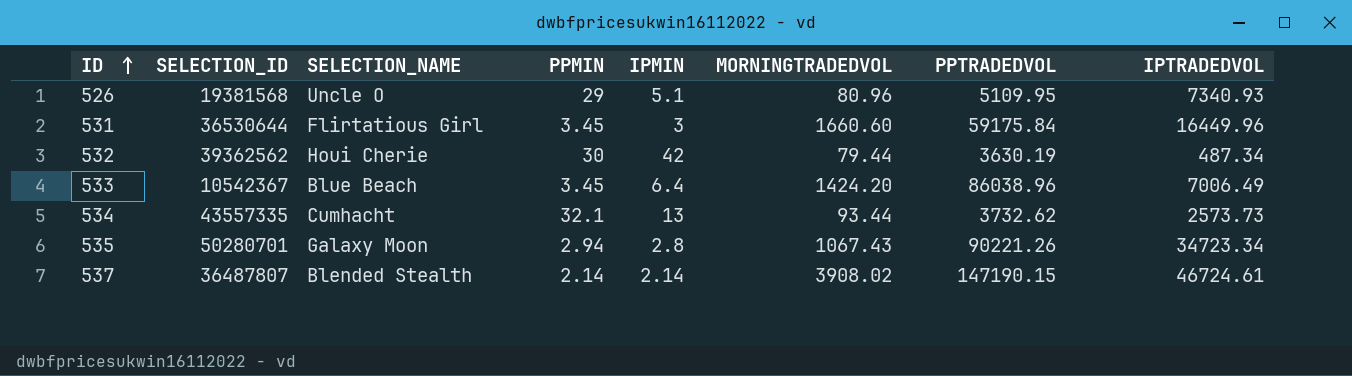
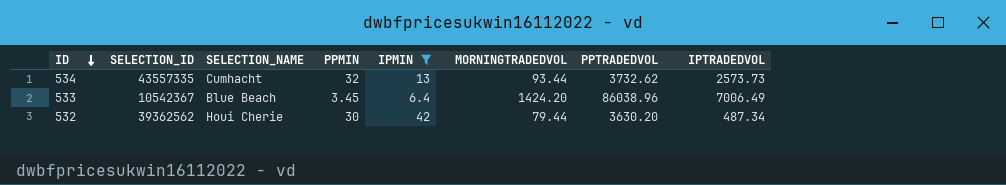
filter: none -> IPMIN >= 6.4
row order: ID ascending -> ID descending
534 | PPMIN: 32.1 -> 32
532 | PPTRADEDVOL: 3630.19 -> 3630.20

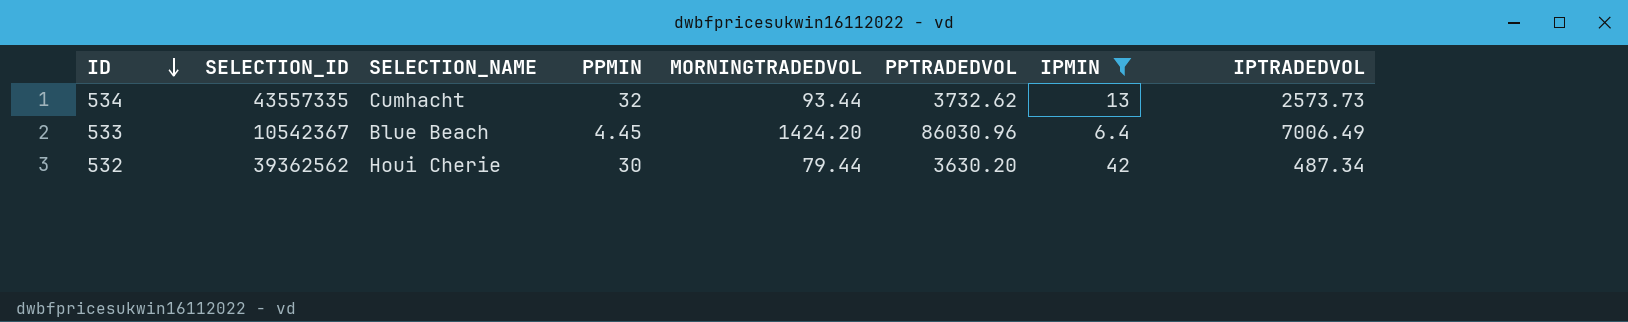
column IPMIN | position: 5 -> 7
533 | PPMIN: 3.45 -> 4.45
533 | PPTRADEDVOL: 86038.96 -> 86030.96

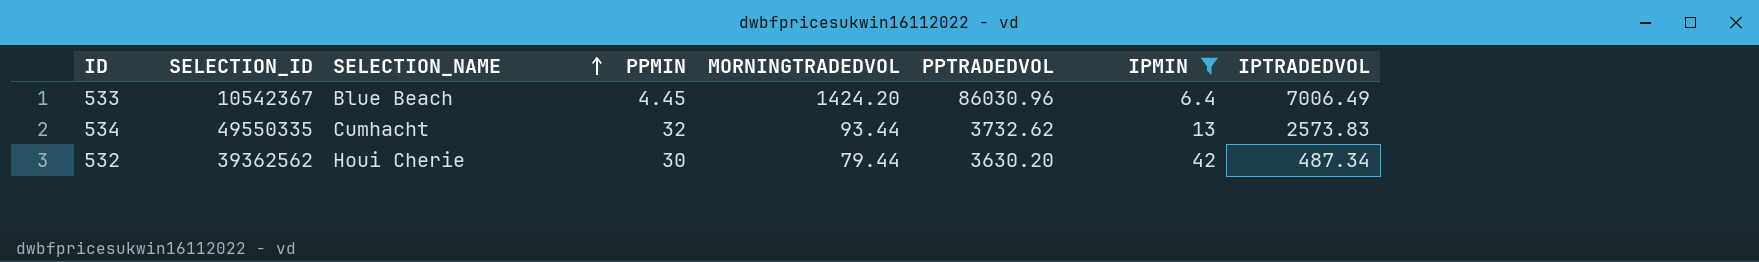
row order: ID descending -> SELECTION_NAME ascending
534 | SELECTION_ID: 43557335 -> 49550335
534 | IPTRADEDVOL: 2573.73 -> 2573.83

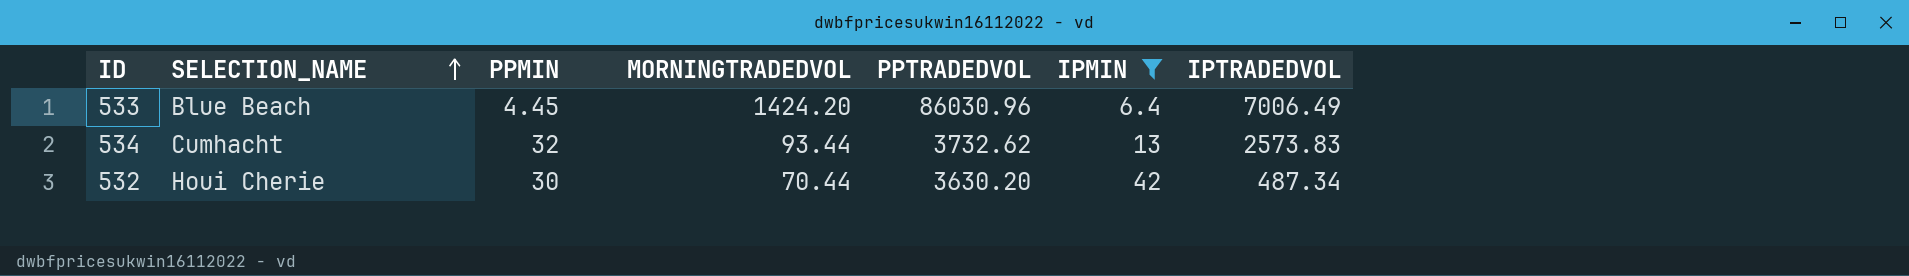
column SELECTION_ID | position: 2 -> none
532 | MORNINGTRADEDVOL: 79.44 -> 70.44

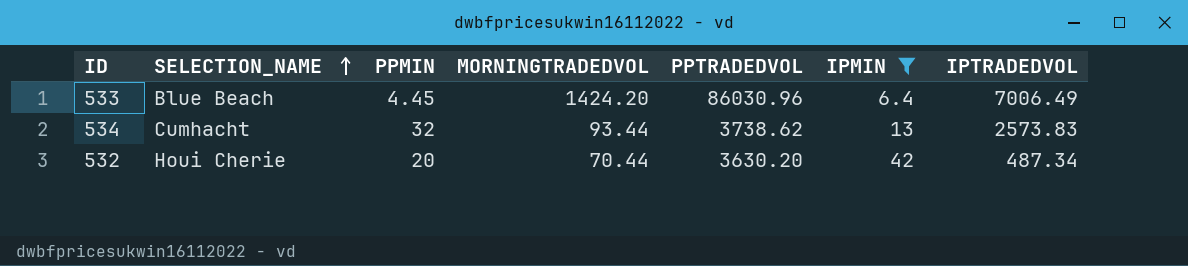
534 | PPTRADEDVOL: 3732.62 -> 3738.62
532 | PPMIN: 30 -> 20

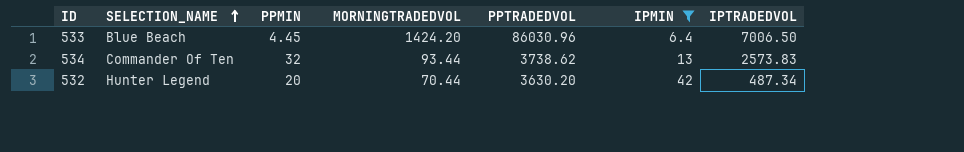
533 | IPTRADEDVOL: 7006.49 -> 7006.50
534 | SELECTION_NAME: Cumhacht -> Commander Of Ten
532 | SELECTION_NAME: Houi Cherie -> Hunter Legend

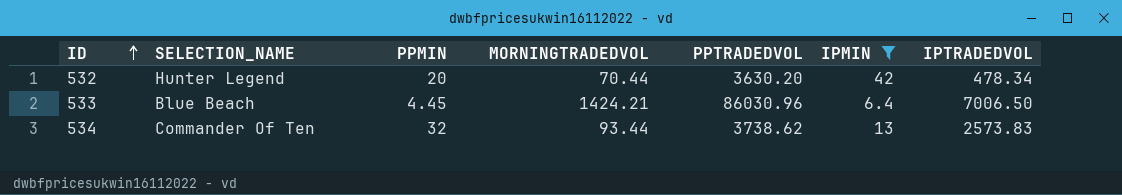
row order: SELECTION_NAME ascending -> ID ascending
532 | IPTRADEDVOL: 487.34 -> 478.34
533 | MORNINGTRADEDVOL: 1424.20 -> 1424.21

